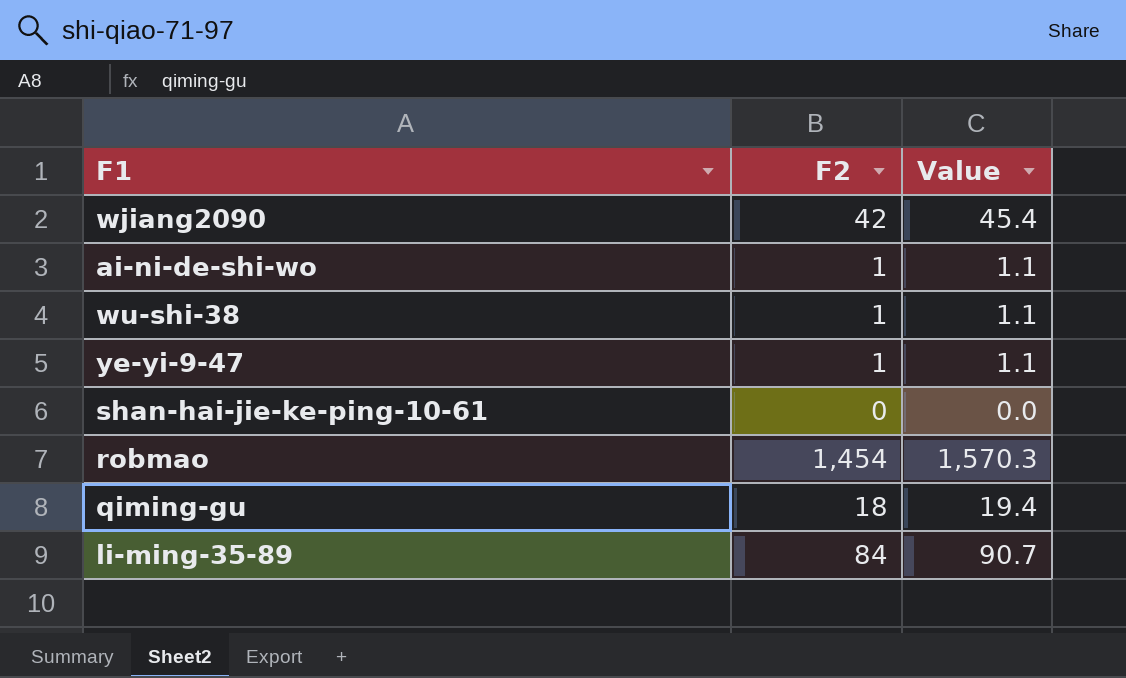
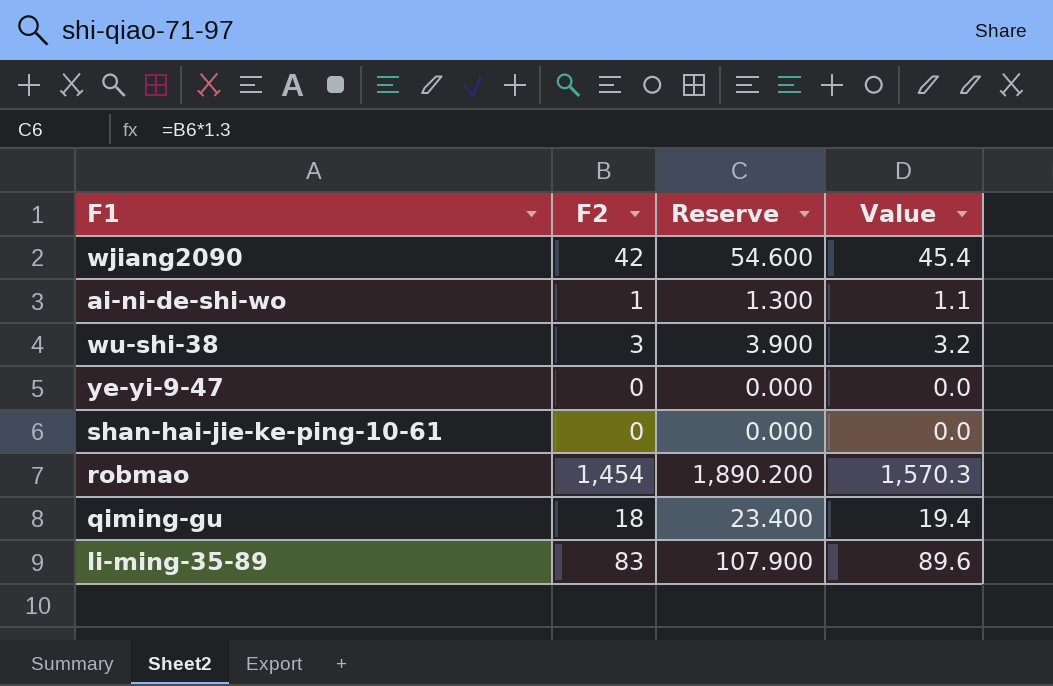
column Reserve | formula: none -> [F2] * 1.3
wu-shi-38 | F2: 1 -> 3
wu-shi-38 | Value: 1.1 -> 3.2
ye-yi-9-47 | F2: 1 -> 0
ye-yi-9-47 | Value: 1.1 -> 0.0
li-ming-35-89 | F2: 84 -> 83
li-ming-35-89 | Value: 90.7 -> 89.6

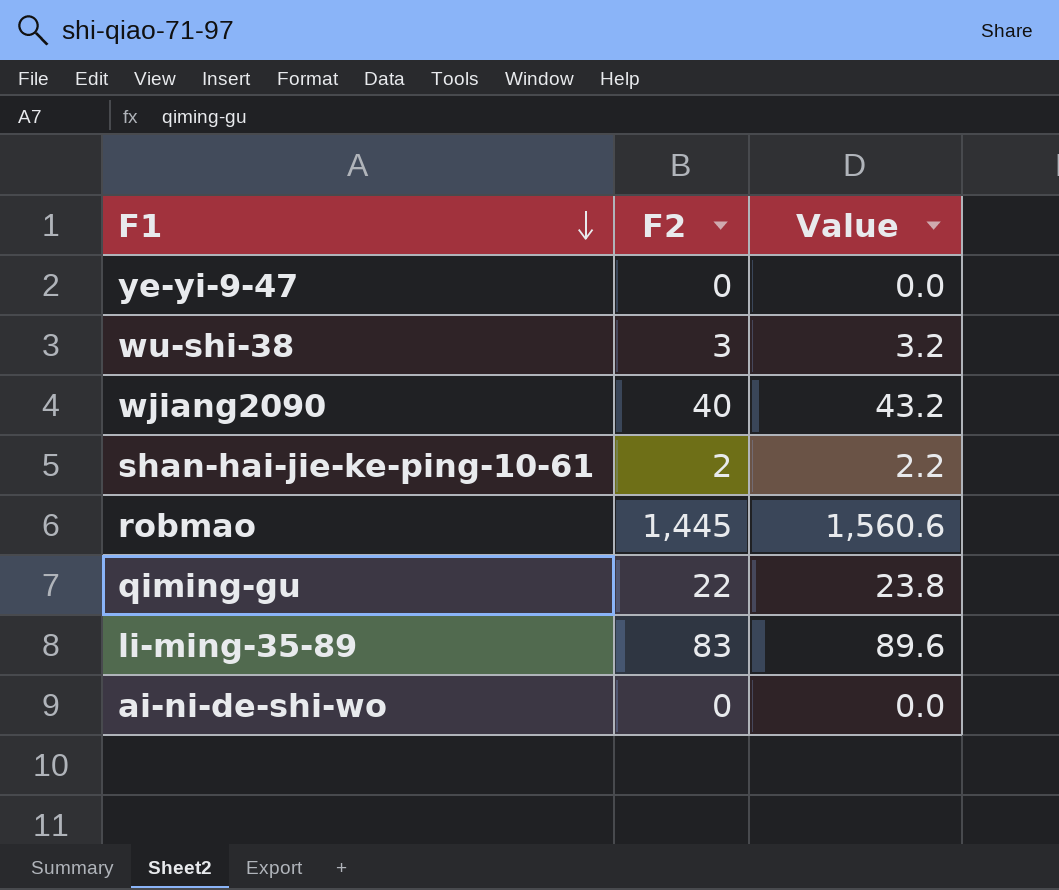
row order: none -> F1 descending
column Reserve | formula: [F2] * 1.3 -> none
wjiang2090 | F2: 42 -> 40
wjiang2090 | Value: 45.4 -> 43.2
shan-hai-jie-ke-ping-10-61 | F2: 0 -> 2
shan-hai-jie-ke-ping-10-61 | Value: 0.0 -> 2.2
robmao | F2: 1,454 -> 1,445
robmao | Value: 1,570.3 -> 1,560.6
qiming-gu | F2: 18 -> 22
qiming-gu | Value: 19.4 -> 23.8
ai-ni-de-shi-wo | F2: 1 -> 0
ai-ni-de-shi-wo | Value: 1.1 -> 0.0

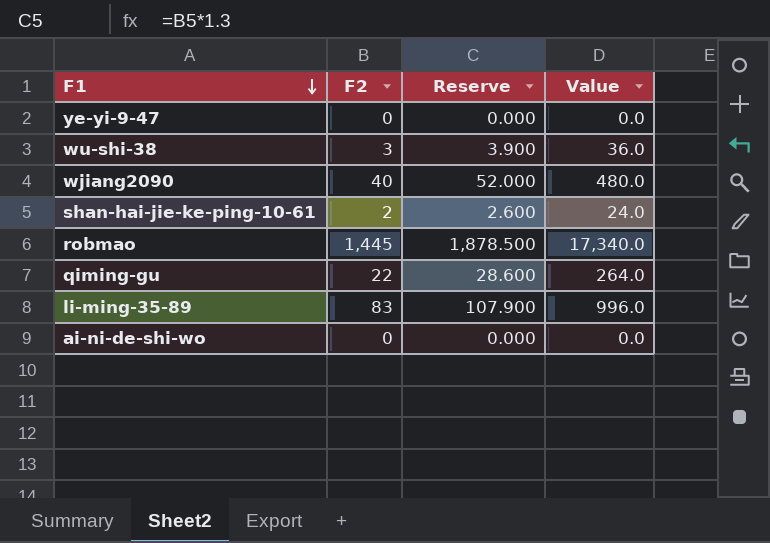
column Reserve | formula: none -> [F2] * 1.3
column Value | formula: [F2] * 1.08 -> [F2] * 12

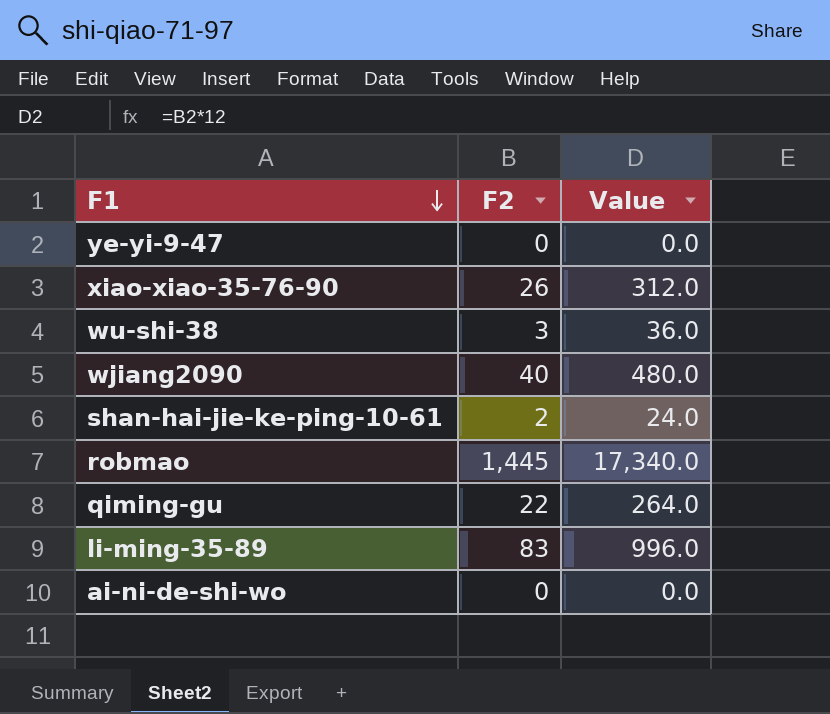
column Reserve | formula: [F2] * 1.3 -> none
row xiao-xiao-35-76-90: none -> 26 | 312.0

